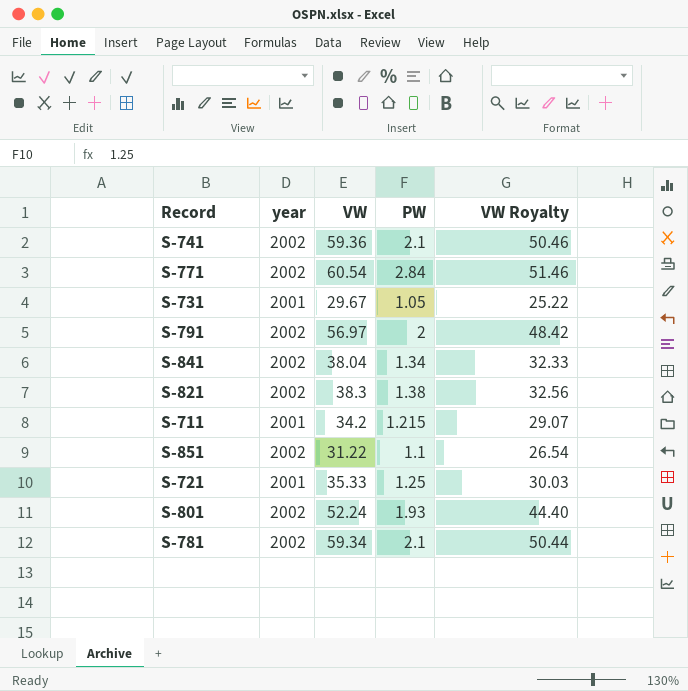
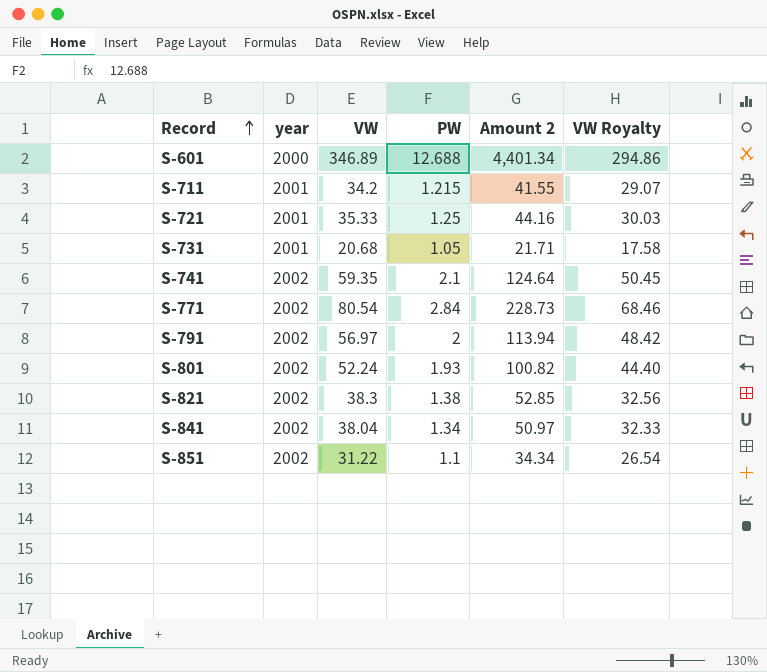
row order: none -> Record ascending
column Amount 2 | formula: none -> [VW] * [PW]
row S-781: 2002 | 59.34 | 2.1 | 50.44 -> none
row S-601: none -> 2000 | 346.89 | 12.688 | 4,401.34 | 294.86
S-731 | VW: 29.67 -> 20.68
S-731 | VW Royalty: 25.22 -> 17.58
S-741 | VW: 59.36 -> 59.35
S-741 | VW Royalty: 50.46 -> 50.45
S-771 | VW: 60.54 -> 80.54
S-771 | VW Royalty: 51.46 -> 68.46

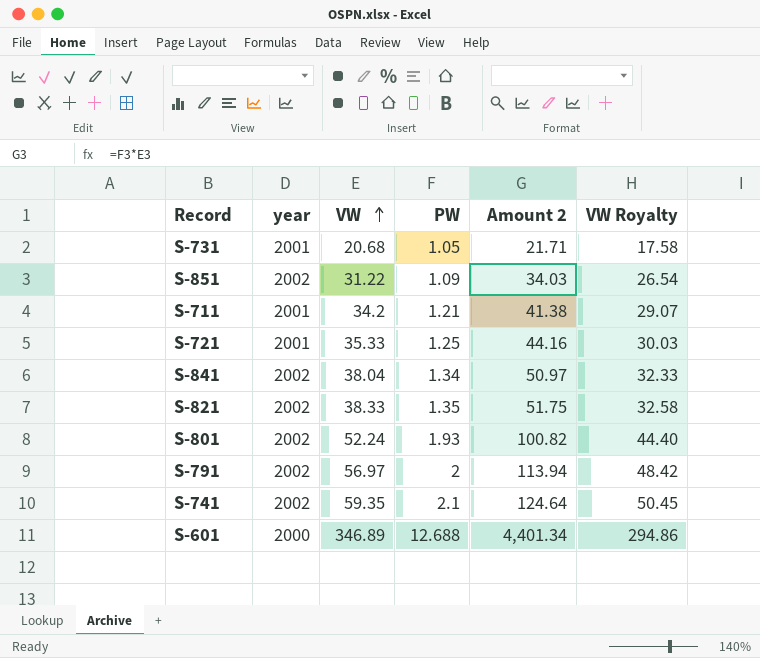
row order: Record ascending -> VW ascending
row S-771: 2002 | 80.54 | 2.84 | 228.73 | 68.46 -> none
S-851 | PW: 1.1 -> 1.09
S-851 | Amount 2: 34.34 -> 34.03
S-711 | PW: 1.215 -> 1.21
S-711 | Amount 2: 41.55 -> 41.38
S-821 | VW: 38.3 -> 38.33
S-821 | PW: 1.38 -> 1.35
S-821 | Amount 2: 52.85 -> 51.75
S-821 | VW Royalty: 32.56 -> 32.58

